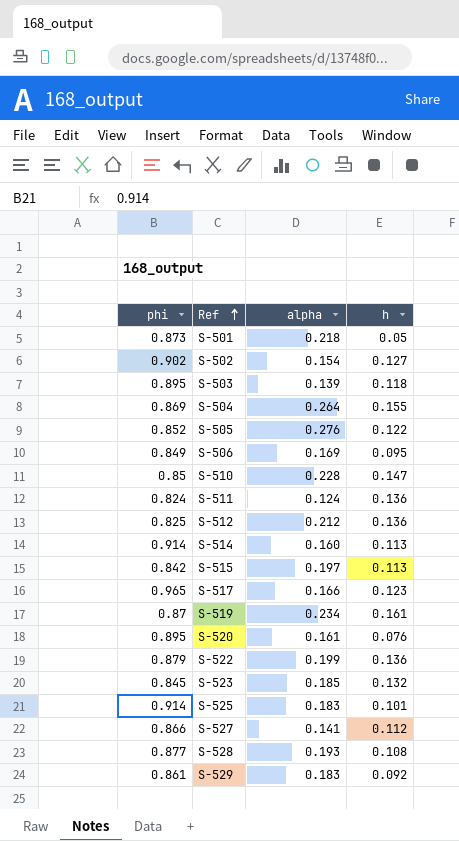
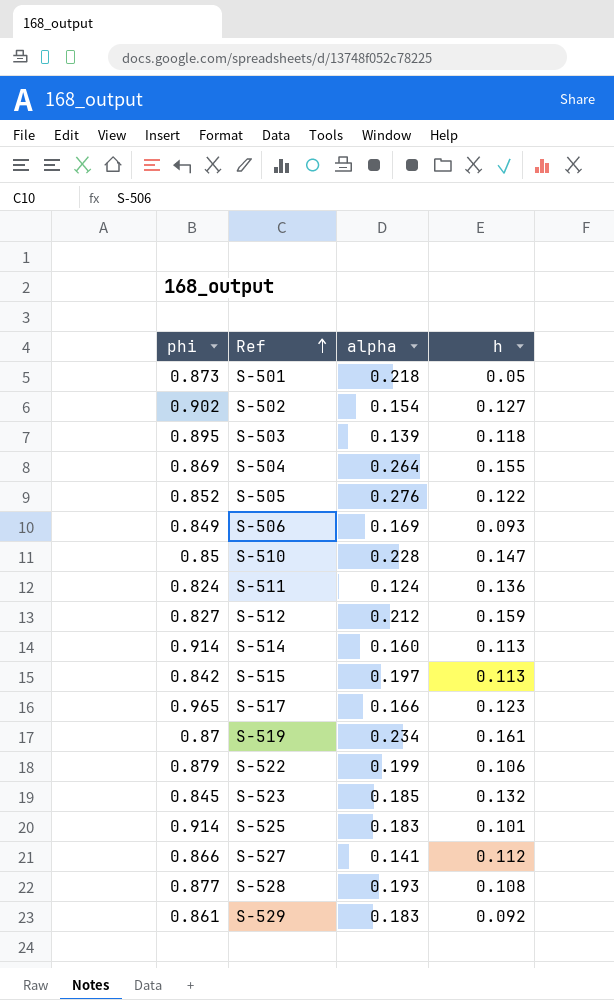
row S-520: 0.895 | 0.161 | 0.076 -> none
S-506 | h: 0.095 -> 0.093
S-512 | phi: 0.825 -> 0.827
S-512 | h: 0.136 -> 0.159
S-522 | h: 0.136 -> 0.106

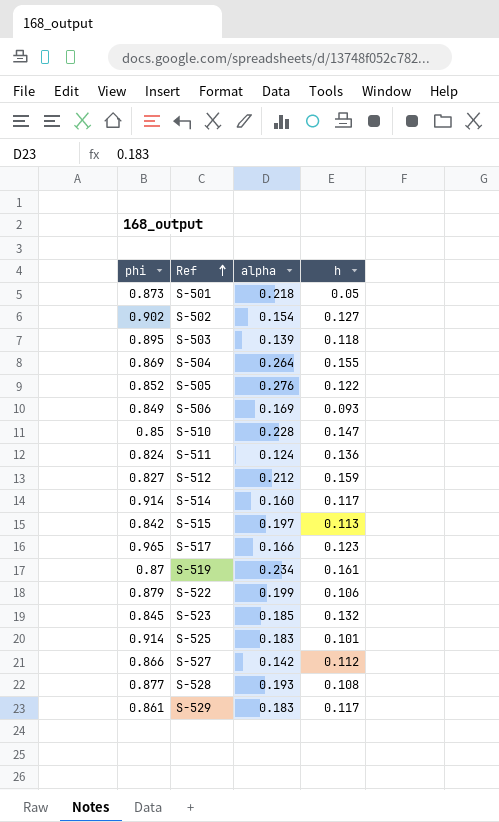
S-514 | h: 0.113 -> 0.117
S-527 | alpha: 0.141 -> 0.142
S-529 | h: 0.092 -> 0.117

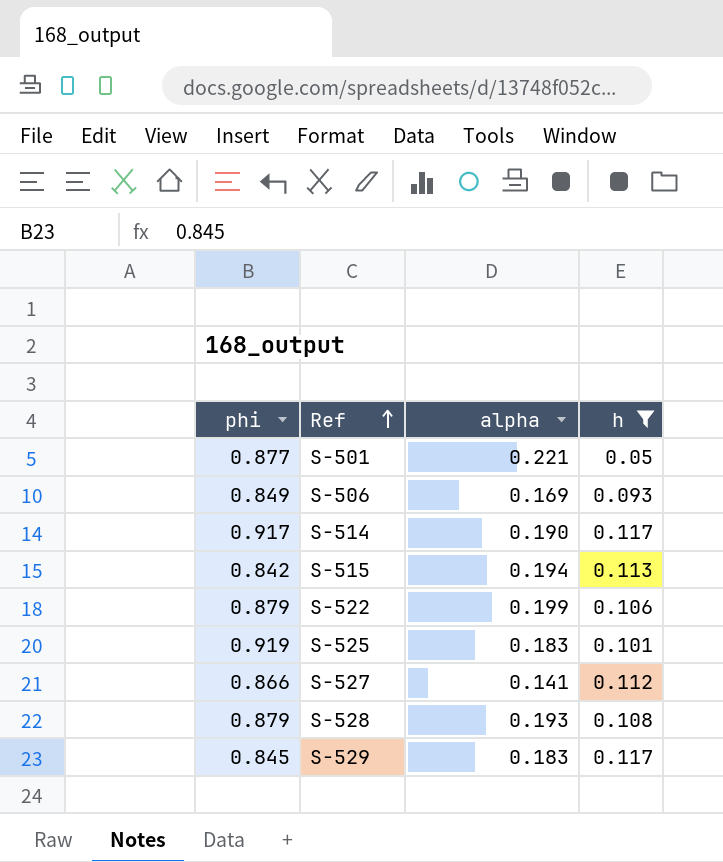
filter: none -> h <= 0.117
S-501 | phi: 0.873 -> 0.877
S-501 | alpha: 0.218 -> 0.221
S-514 | phi: 0.914 -> 0.917
S-514 | alpha: 0.160 -> 0.190
S-515 | alpha: 0.197 -> 0.194
S-525 | phi: 0.914 -> 0.919
S-527 | alpha: 0.142 -> 0.141
S-528 | phi: 0.877 -> 0.879
S-529 | phi: 0.861 -> 0.845

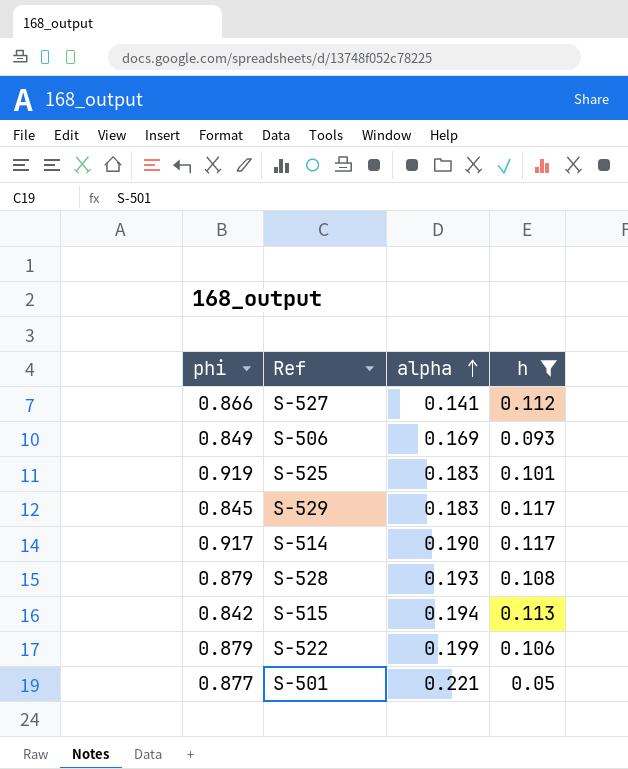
row order: Ref ascending -> alpha ascending

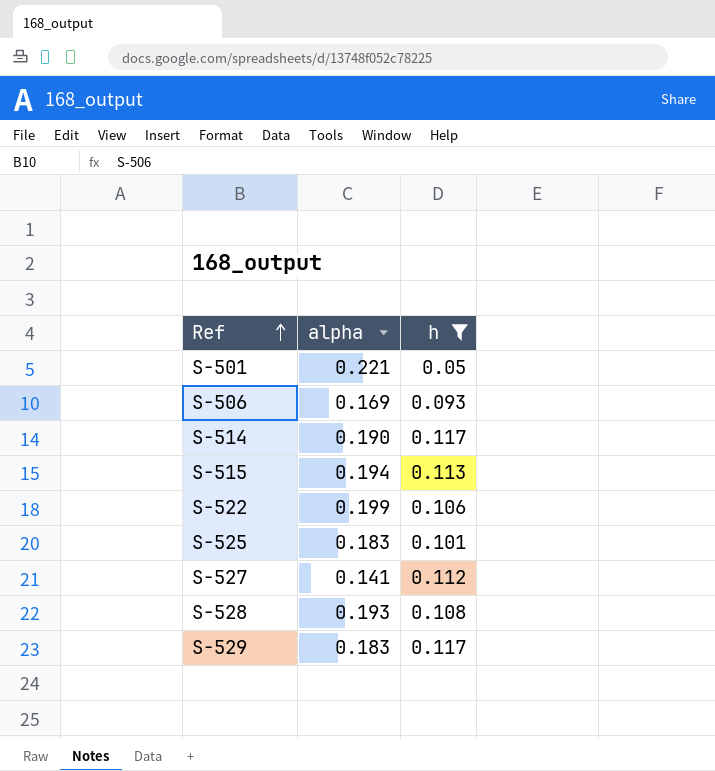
row order: alpha ascending -> Ref ascending
column phi | position: 1 -> none

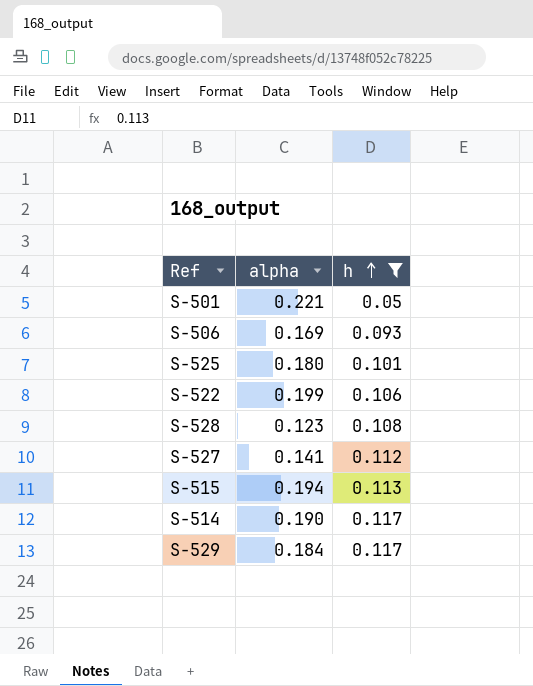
row order: Ref ascending -> h ascending
S-525 | alpha: 0.183 -> 0.180
S-528 | alpha: 0.193 -> 0.123
S-529 | alpha: 0.183 -> 0.184

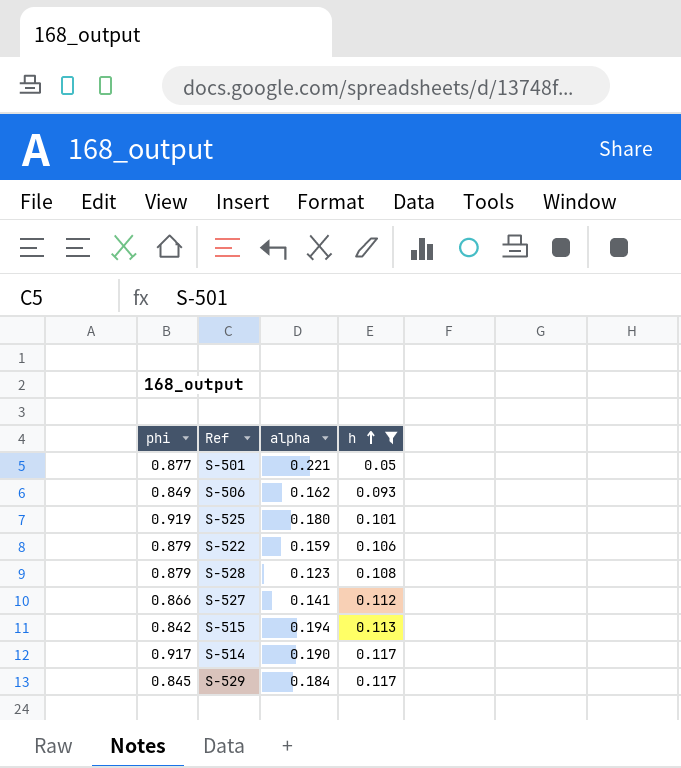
column phi | position: none -> 1
S-506 | alpha: 0.169 -> 0.162
S-522 | alpha: 0.199 -> 0.159

